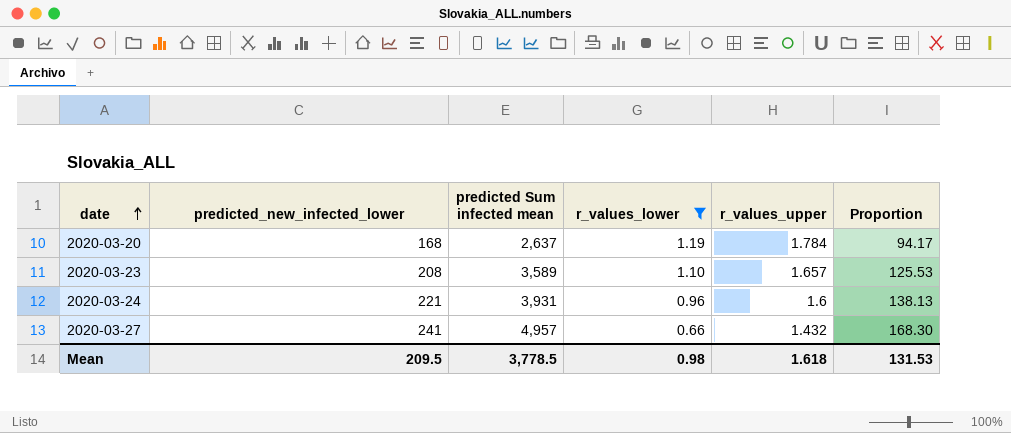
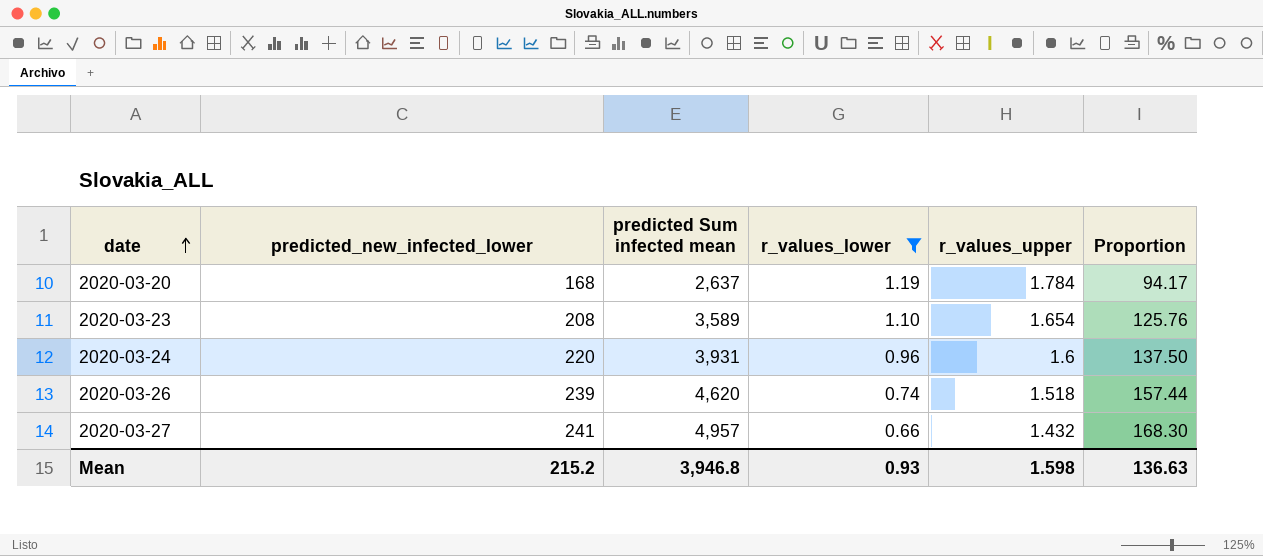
2020-03-23 | r_values_upper: 1.657 -> 1.654
2020-03-23 | Proportion: 125.53 -> 125.76
2020-03-24 | predicted_new_infected_lower: 221 -> 220
2020-03-24 | Proportion: 138.13 -> 137.50
row 2020-03-26: none -> 239 | 4,620 | 0.74 | 1.518 | 157.44
Mean | predicted_new_infected_lower: 209.5 -> 215.2
Mean | predicted Sum infected mean: 3,778.5 -> 3,946.8
Mean | r_values_lower: 0.98 -> 0.93
Mean | r_values_upper: 1.618 -> 1.598
Mean | Proportion: 131.53 -> 136.63

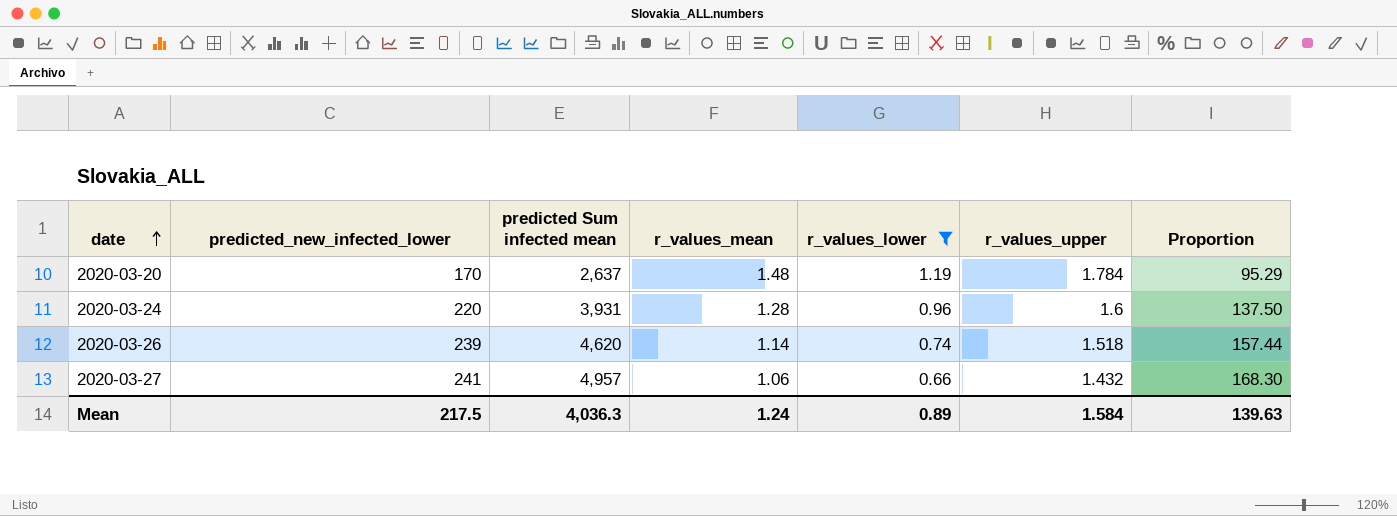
column r_values_mean | position: none -> 4
row 2020-03-23: 208 | 3,589 | 1.10 | 1.654 | 125.76 -> none
2020-03-20 | predicted_new_infected_lower: 168 -> 170
2020-03-20 | Proportion: 94.17 -> 95.29
Mean | predicted_new_infected_lower: 215.2 -> 217.5
Mean | predicted Sum infected mean: 3,946.8 -> 4,036.3
Mean | r_values_lower: 0.93 -> 0.89
Mean | r_values_upper: 1.598 -> 1.584
Mean | Proportion: 136.63 -> 139.63

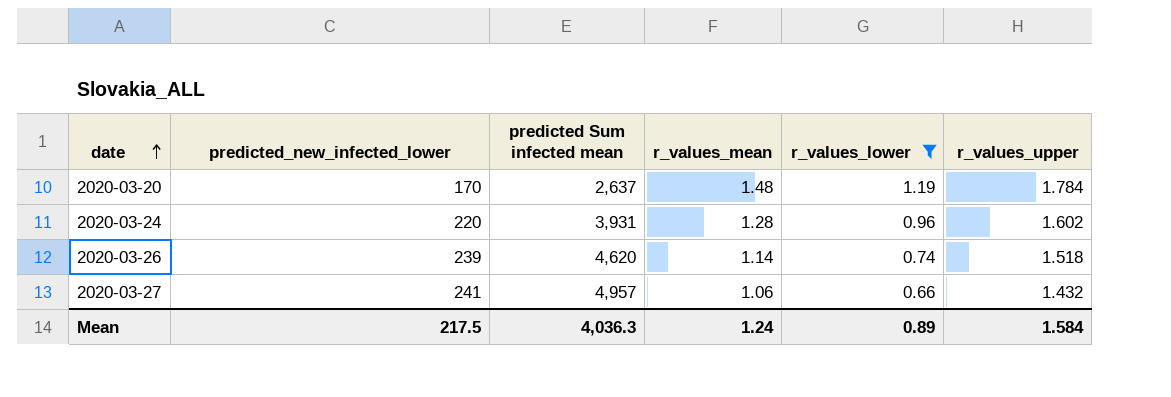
column Proportion | formula: [predicted_new_infected_lower] / [r_values_upper] -> none
2020-03-24 | r_values_upper: 1.6 -> 1.602

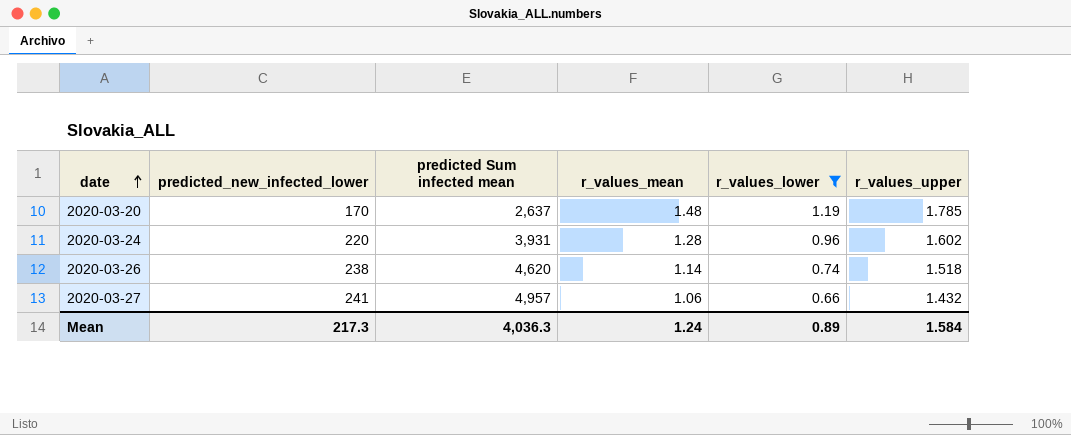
2020-03-20 | r_values_upper: 1.784 -> 1.785
2020-03-26 | predicted_new_infected_lower: 239 -> 238
Mean | predicted_new_infected_lower: 217.5 -> 217.3

